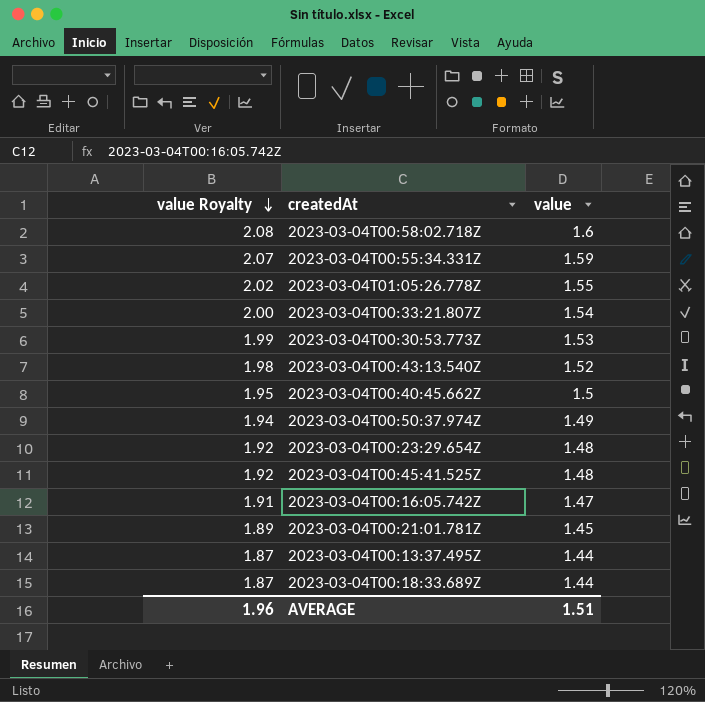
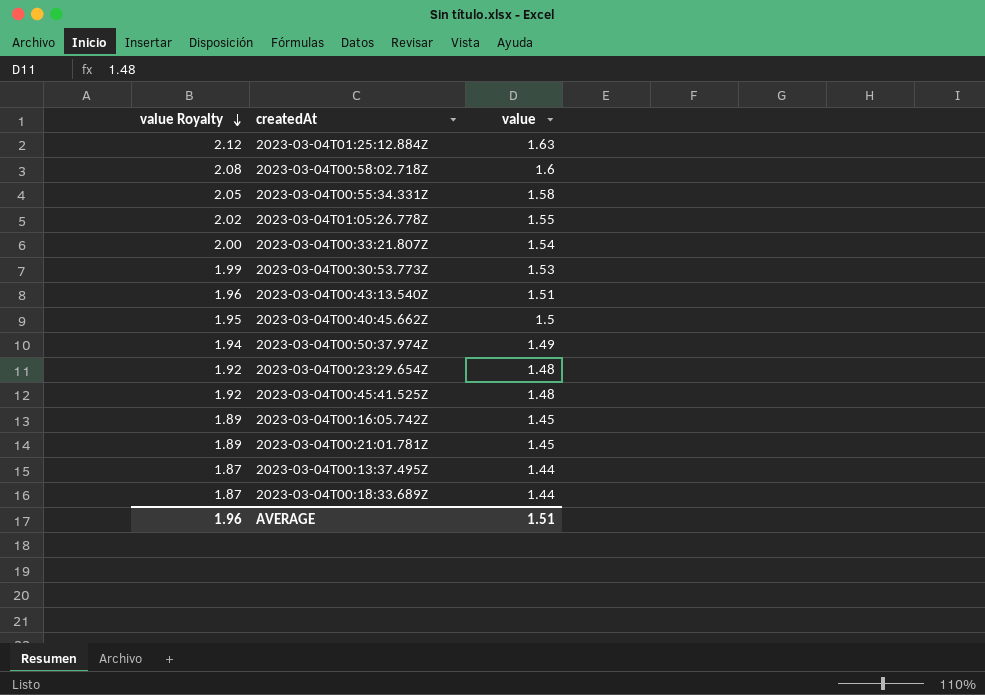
row 2023-03-04T01:25:12.884Z: none -> 2.12 | 1.63
2023-03-04T00:55:34.331Z | value Royalty: 2.07 -> 2.05
2023-03-04T00:55:34.331Z | value: 1.59 -> 1.58
2023-03-04T00:43:13.540Z | value Royalty: 1.98 -> 1.96
2023-03-04T00:43:13.540Z | value: 1.52 -> 1.51
2023-03-04T00:16:05.742Z | value Royalty: 1.91 -> 1.89
2023-03-04T00:16:05.742Z | value: 1.47 -> 1.45

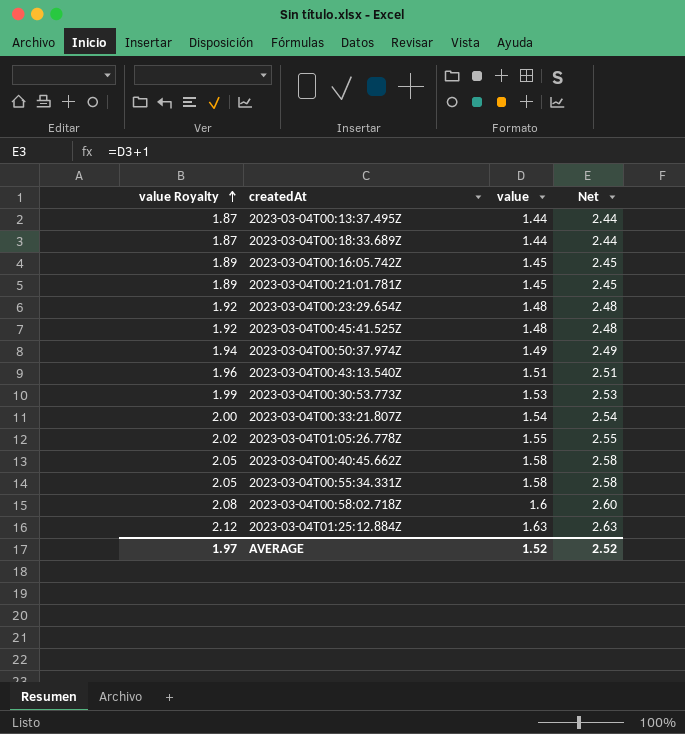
row order: value Royalty descending -> value Royalty ascending
column Net | formula: none -> [value] + 1
2023-03-04T00:40:45.662Z | value Royalty: 1.95 -> 2.05
2023-03-04T00:40:45.662Z | value: 1.5 -> 1.58
AVERAGE | value Royalty: 1.96 -> 1.97
AVERAGE | value: 1.51 -> 1.52

